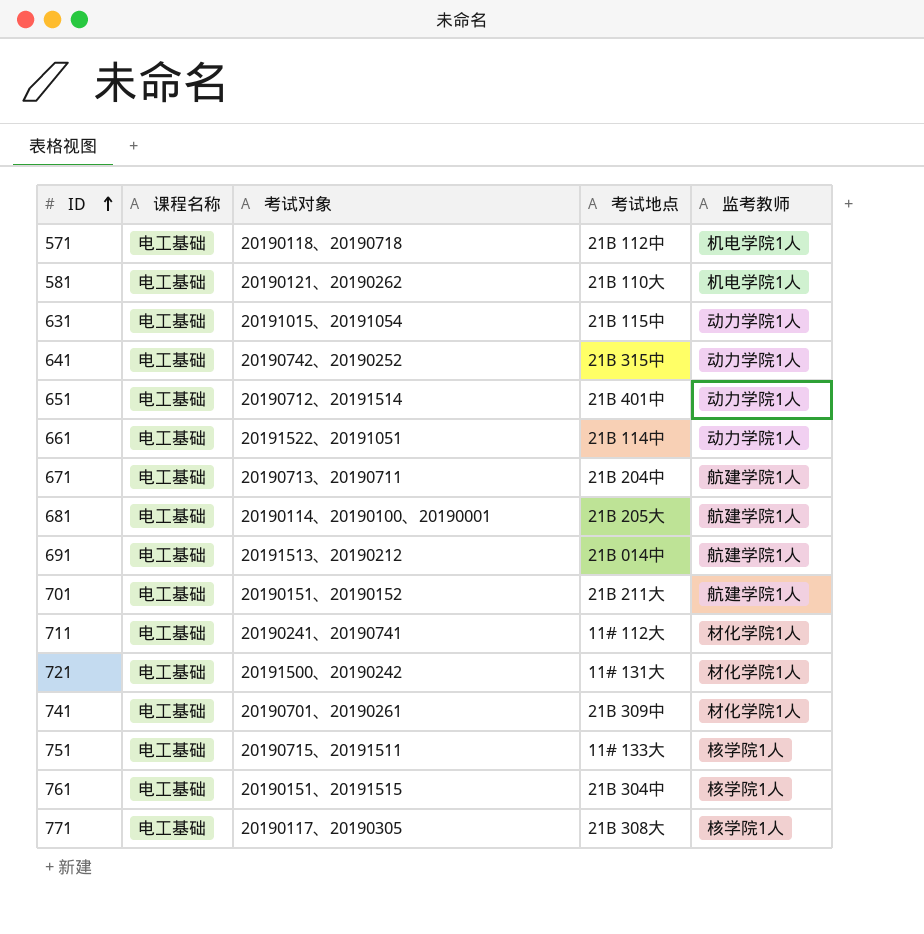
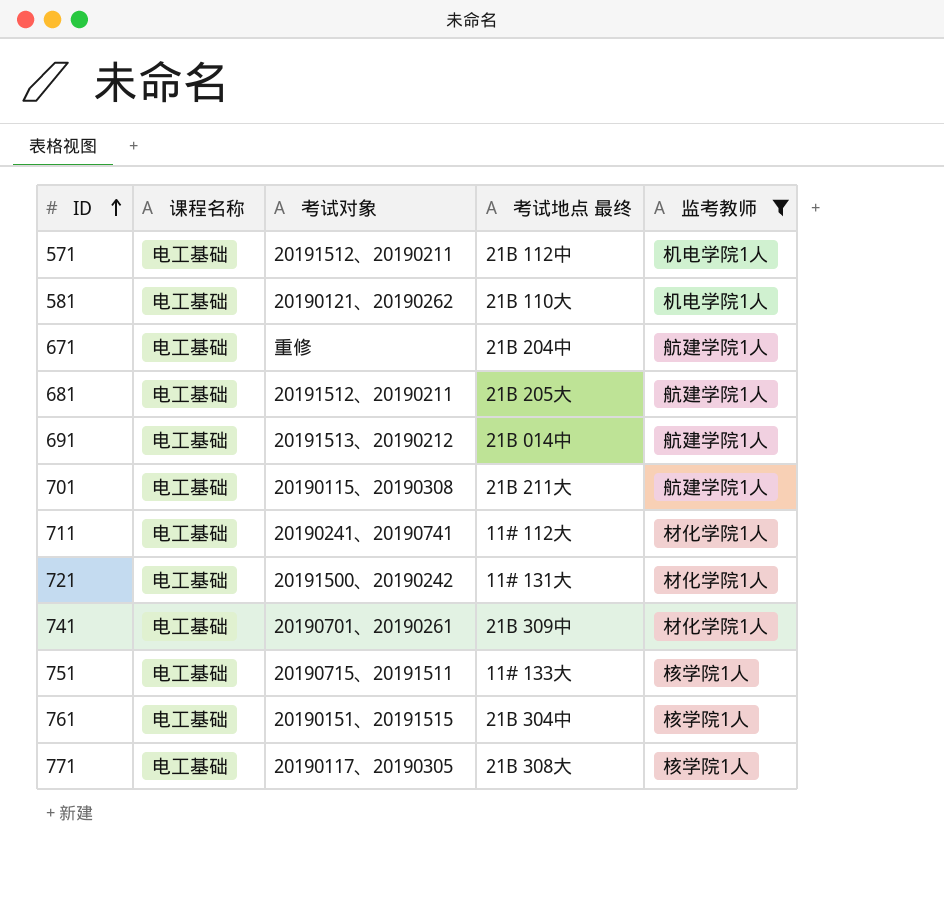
filter: none -> 监考教师 != 动力学院1人
column name: 考试地点 -> 考试地点 最终
571 | 考试对象: 20190118、20190718 -> 20191512、20190211
671 | 考试对象: 20190713、20190711 -> 重修
681 | 考试对象: 20190114、20190100、20190001 -> 20191512、20190211
701 | 考试对象: 20190151、20190152 -> 20190115、20190308

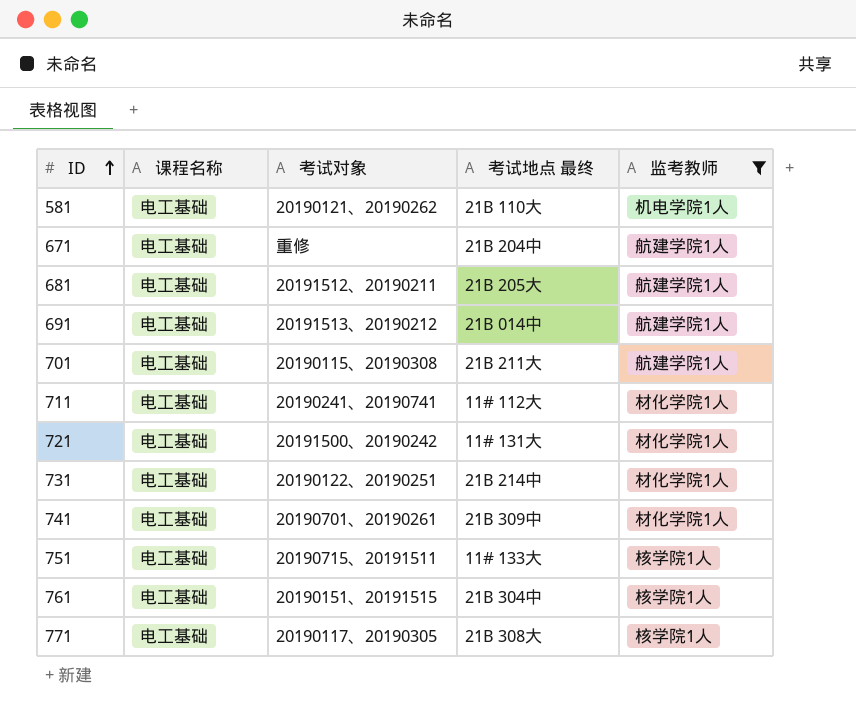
row 571: 电工基础 | 20191512、20190211 | 21B 112中 | 机电学院1人 -> none
row 731: none -> 电工基础 | 20190122、20190251 | 21B 214中 | 材化学院1人

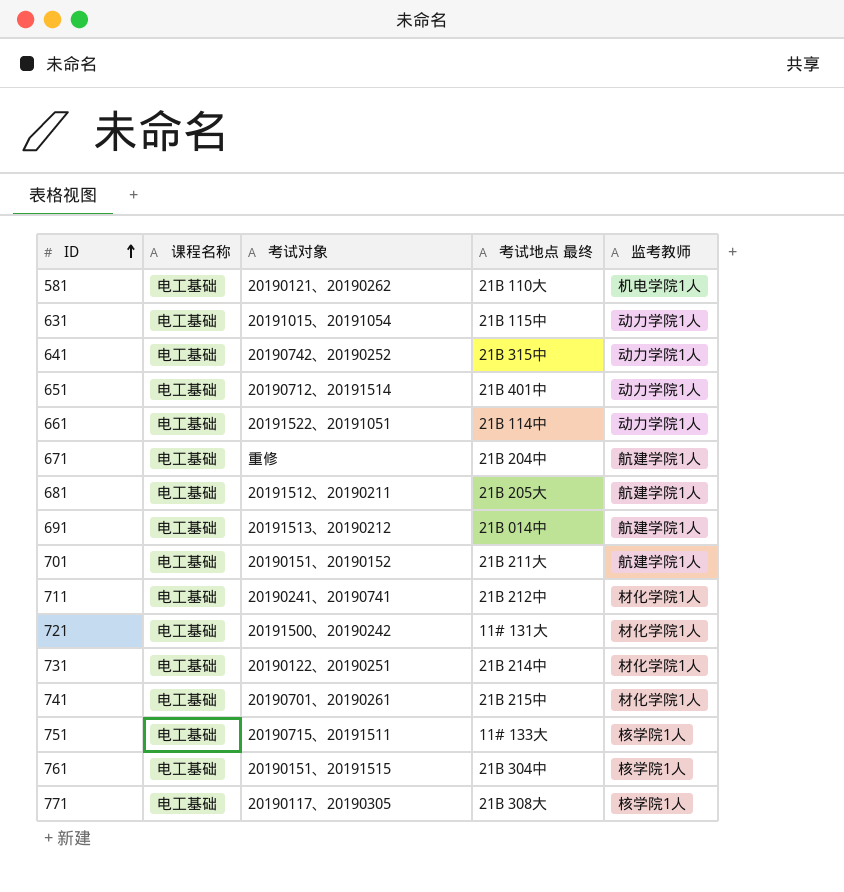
filter: 监考教师 != 动力学院1人 -> none
701 | 考试对象: 20190115、20190308 -> 20190151、20190152
711 | 考试地点 最终: 11# 112大 -> 21B 212中
741 | 考试地点 最终: 21B 309中 -> 21B 215中

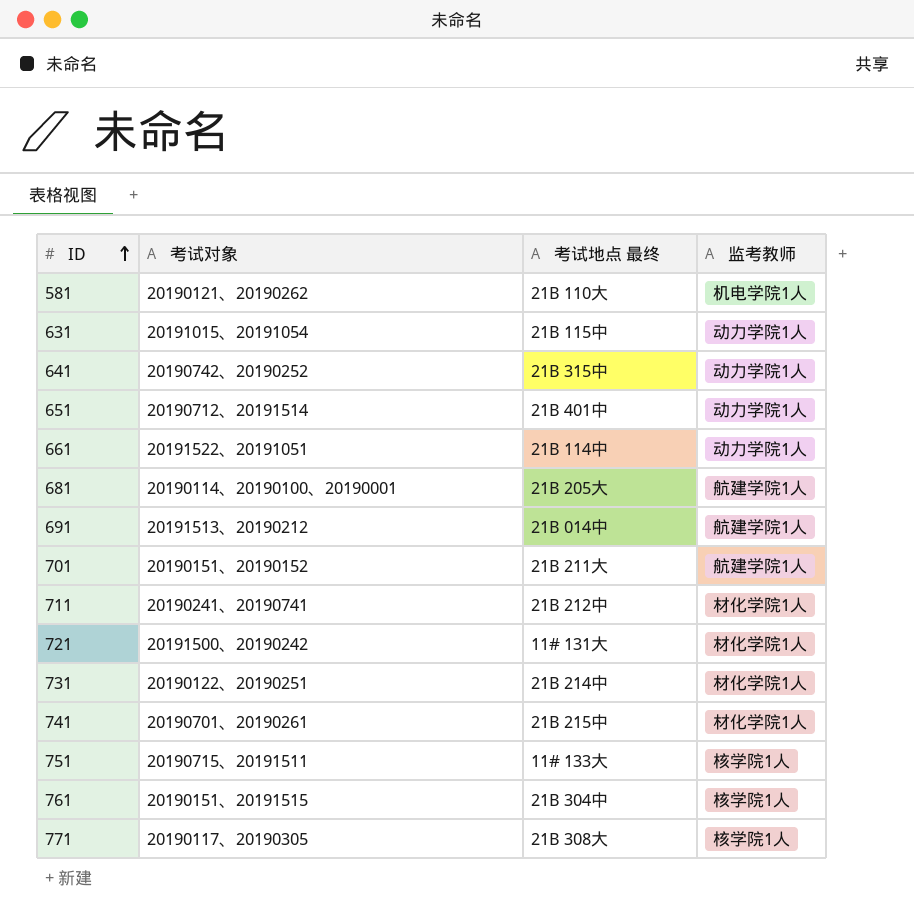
column 课程名称 | position: 2 -> none
row 671: 电工基础 | 重修 | 21B 204中 | 航建学院1人 -> none
681 | 考试对象: 20191512、20190211 -> 20190114、20190100、20190001

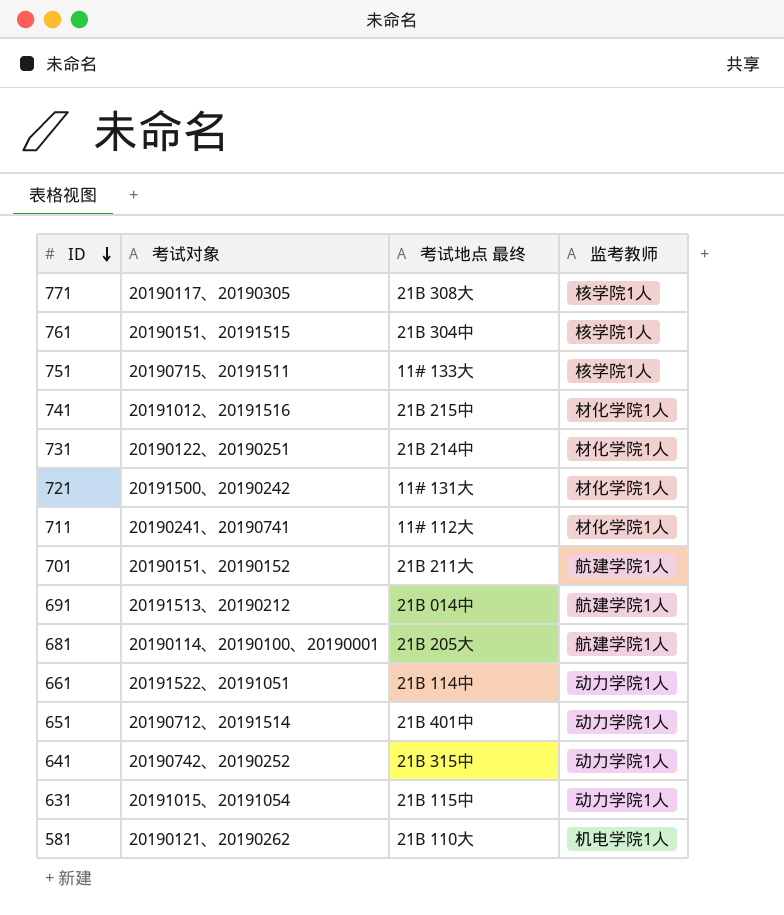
row order: ID ascending -> ID descending
741 | 考试对象: 20190701、20190261 -> 20191012、20191516
711 | 考试地点 最终: 21B 212中 -> 11# 112大

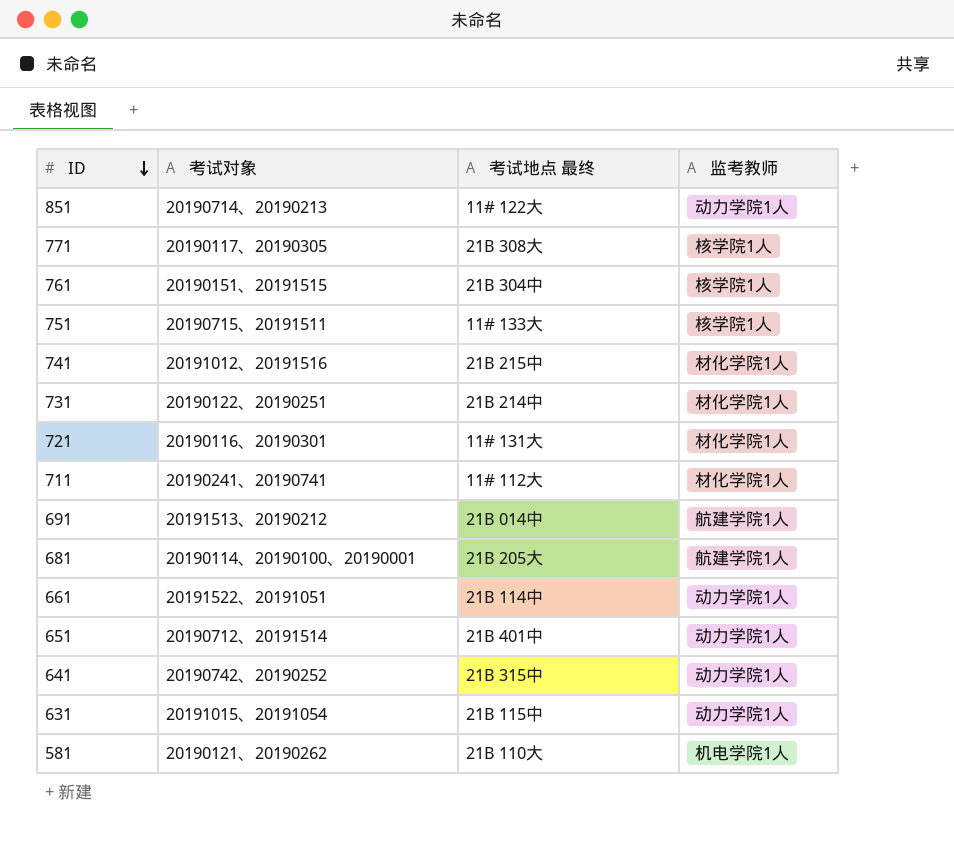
row 701: 20190151、20190152 | 21B 211大 | 航建学院1人 -> none
row 851: none -> 20190714、20190213 | 11# 122大 | 动力学院1人
721 | 考试对象: 20191500、20190242 -> 20190116、20190301

